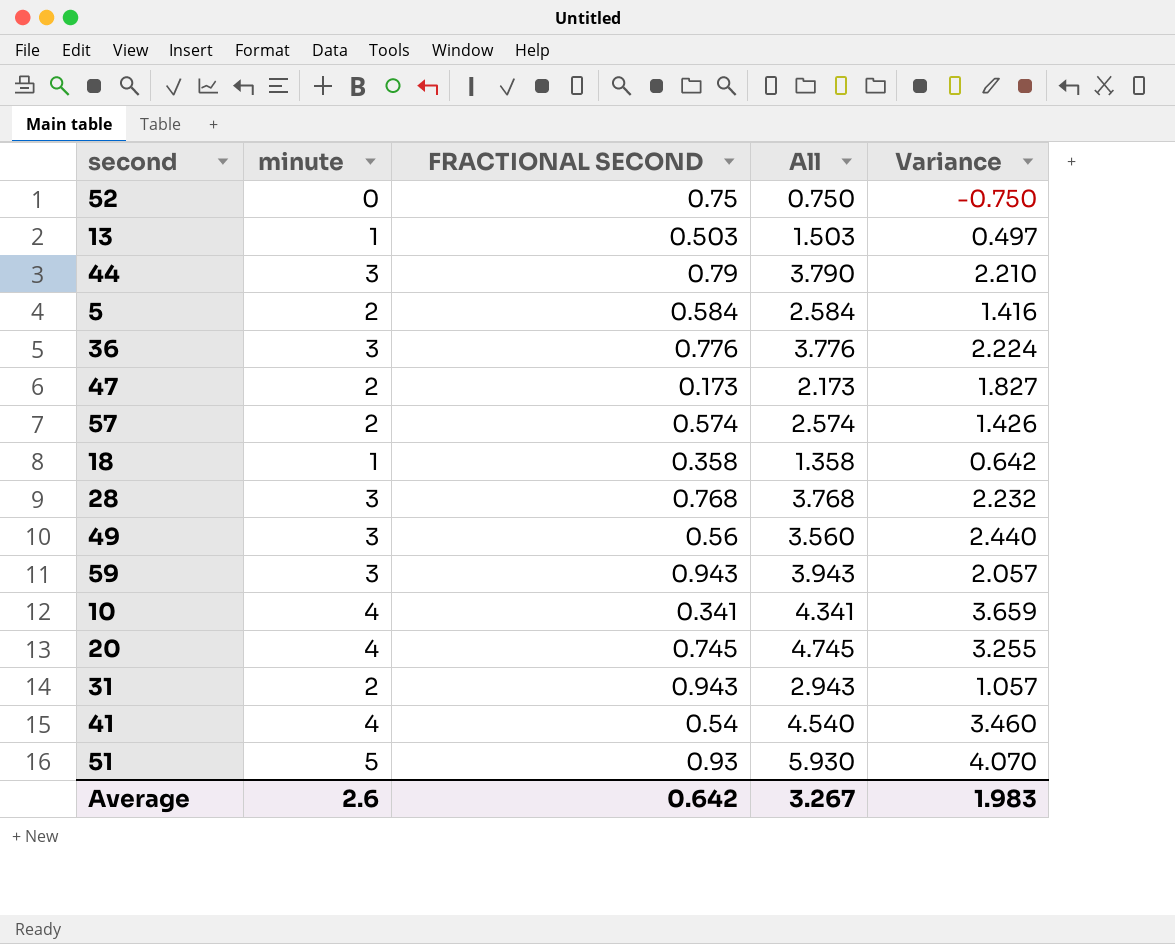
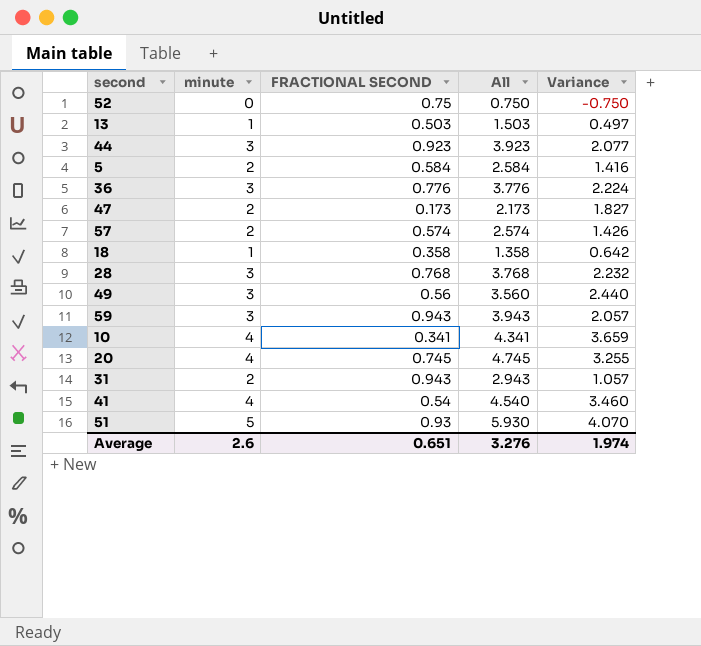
44 | FRACTIONAL SECOND: 0.79 -> 0.923
44 | All: 3.790 -> 3.923
44 | Variance: 2.210 -> 2.077
Average | FRACTIONAL SECOND: 0.642 -> 0.651
Average | All: 3.267 -> 3.276
Average | Variance: 1.983 -> 1.974

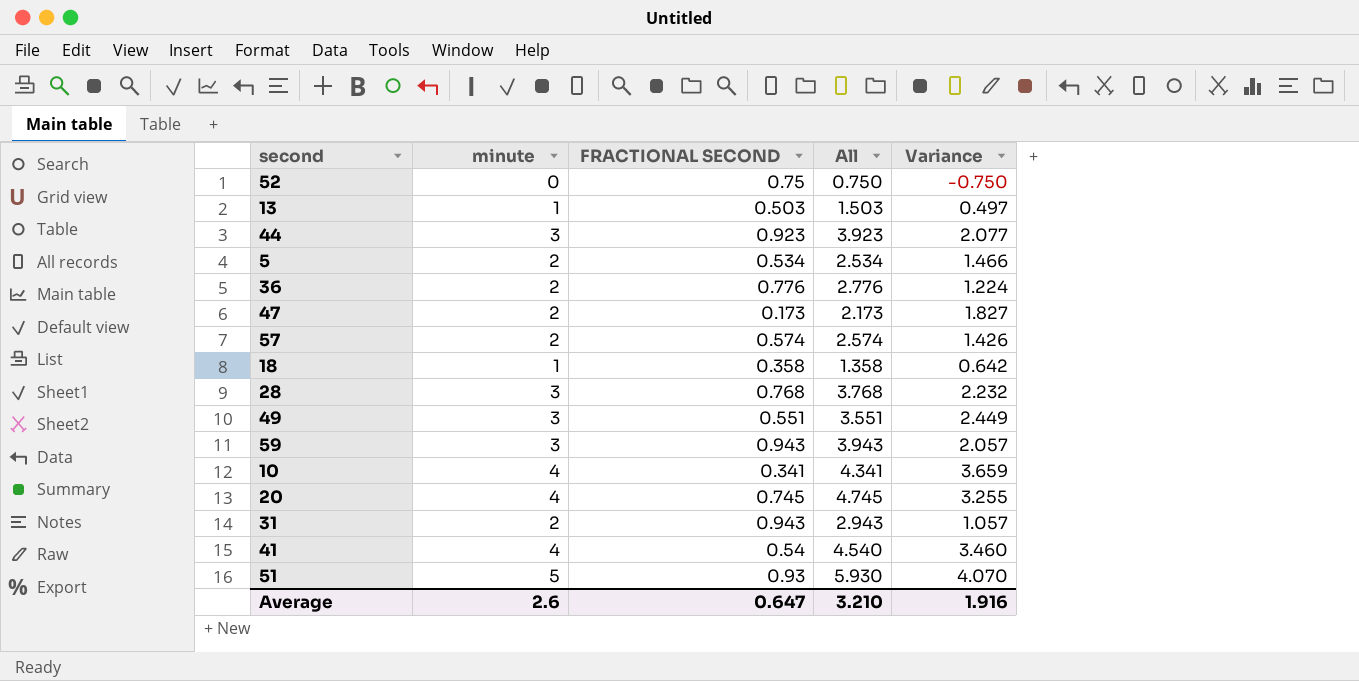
5 | FRACTIONAL SECOND: 0.584 -> 0.534
5 | All: 2.584 -> 2.534
5 | Variance: 1.416 -> 1.466
36 | minute: 3 -> 2
36 | All: 3.776 -> 2.776
36 | Variance: 2.224 -> 1.224
49 | FRACTIONAL SECOND: 0.56 -> 0.551
49 | All: 3.560 -> 3.551
49 | Variance: 2.440 -> 2.449
Average | FRACTIONAL SECOND: 0.651 -> 0.647
Average | All: 3.276 -> 3.210
Average | Variance: 1.974 -> 1.916

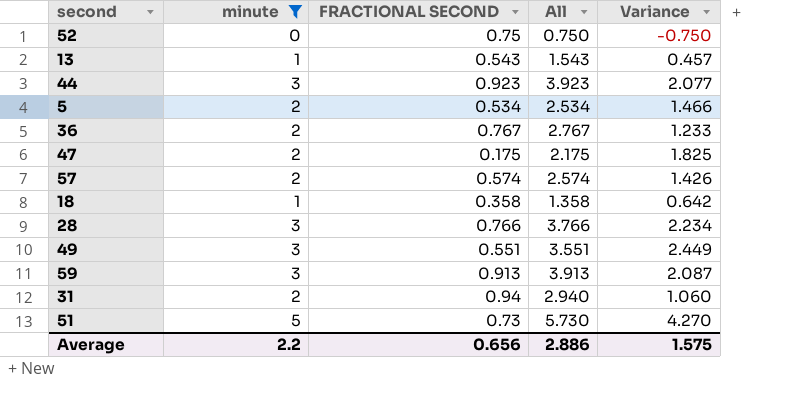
filter: none -> minute != 4
13 | FRACTIONAL SECOND: 0.503 -> 0.543
13 | All: 1.503 -> 1.543
13 | Variance: 0.497 -> 0.457
36 | FRACTIONAL SECOND: 0.776 -> 0.767
36 | All: 2.776 -> 2.767
36 | Variance: 1.224 -> 1.233
47 | FRACTIONAL SECOND: 0.173 -> 0.175
47 | All: 2.173 -> 2.175
47 | Variance: 1.827 -> 1.825
28 | FRACTIONAL SECOND: 0.768 -> 0.766
28 | All: 3.768 -> 3.766
28 | Variance: 2.232 -> 2.234
59 | FRACTIONAL SECOND: 0.943 -> 0.913
59 | All: 3.943 -> 3.913
59 | Variance: 2.057 -> 2.087
31 | FRACTIONAL SECOND: 0.943 -> 0.94
31 | All: 2.943 -> 2.940
31 | Variance: 1.057 -> 1.060
51 | FRACTIONAL SECOND: 0.93 -> 0.73
51 | All: 5.930 -> 5.730
51 | Variance: 4.070 -> 4.270
Average | minute: 2.6 -> 2.2
Average | FRACTIONAL SECOND: 0.647 -> 0.656
Average | All: 3.210 -> 2.886
Average | Variance: 1.916 -> 1.575

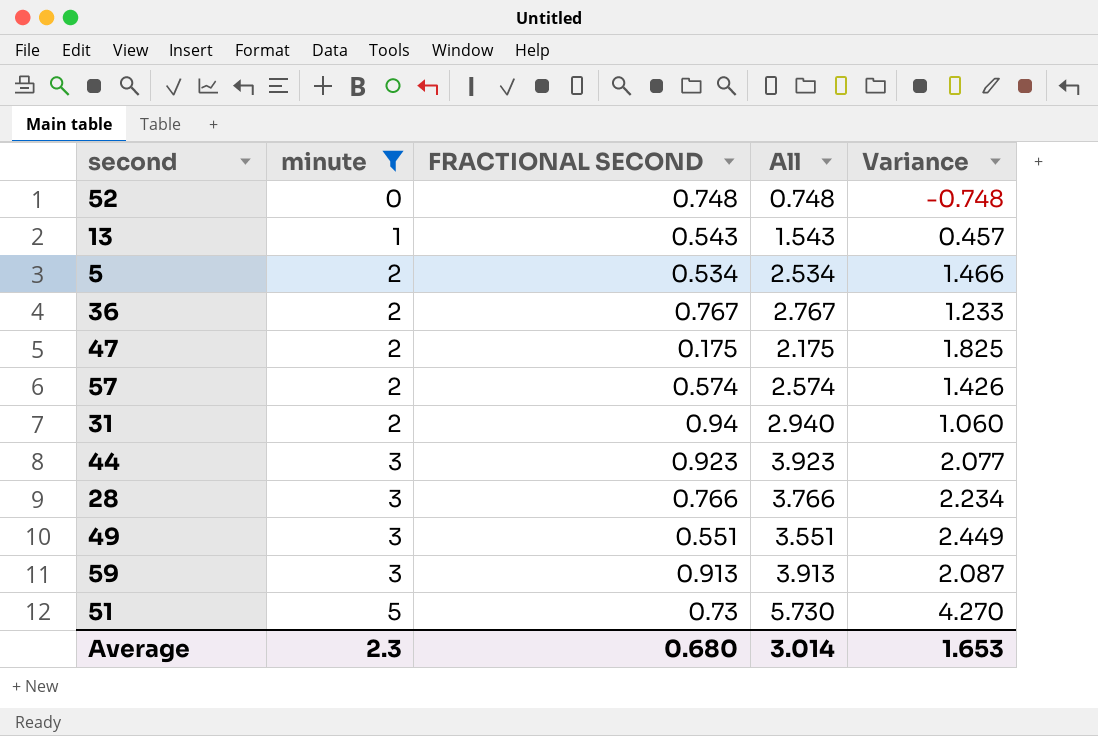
row order: none -> minute ascending
row 18: 1 | 0.358 | 1.358 | 0.642 -> none
52 | FRACTIONAL SECOND: 0.75 -> 0.748
52 | All: 0.750 -> 0.748
52 | Variance: -0.750 -> -0.748
Average | minute: 2.2 -> 2.3
Average | FRACTIONAL SECOND: 0.656 -> 0.680
Average | All: 2.886 -> 3.014
Average | Variance: 1.575 -> 1.653

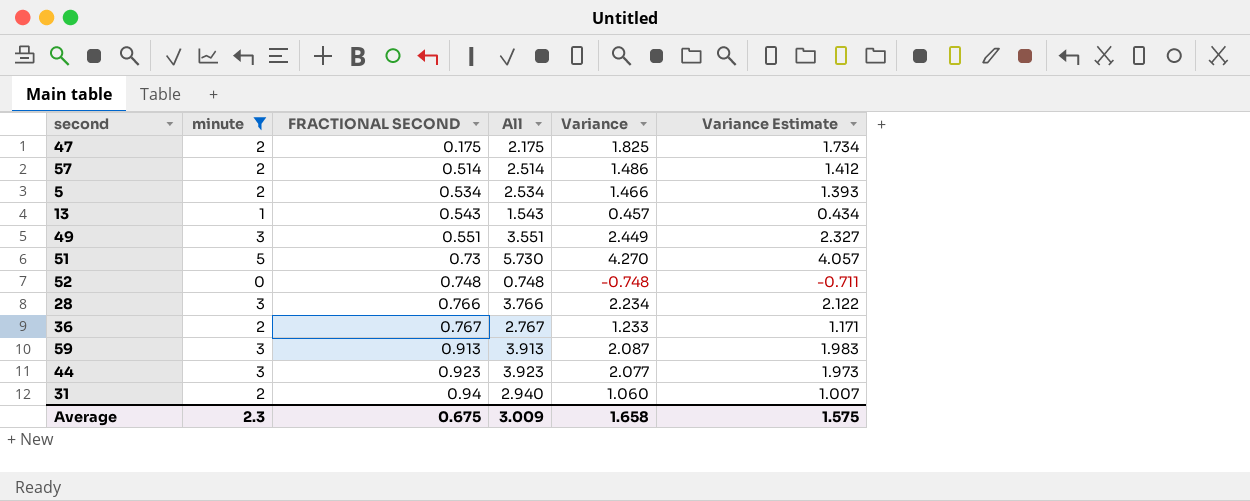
row order: minute ascending -> FRACTIONAL SECOND ascending
column Variance Estimate | formula: none -> [Variance] * 0.95
57 | FRACTIONAL SECOND: 0.574 -> 0.514
57 | All: 2.574 -> 2.514
57 | Variance: 1.426 -> 1.486
Average | FRACTIONAL SECOND: 0.680 -> 0.675
Average | All: 3.014 -> 3.009
Average | Variance: 1.653 -> 1.658

